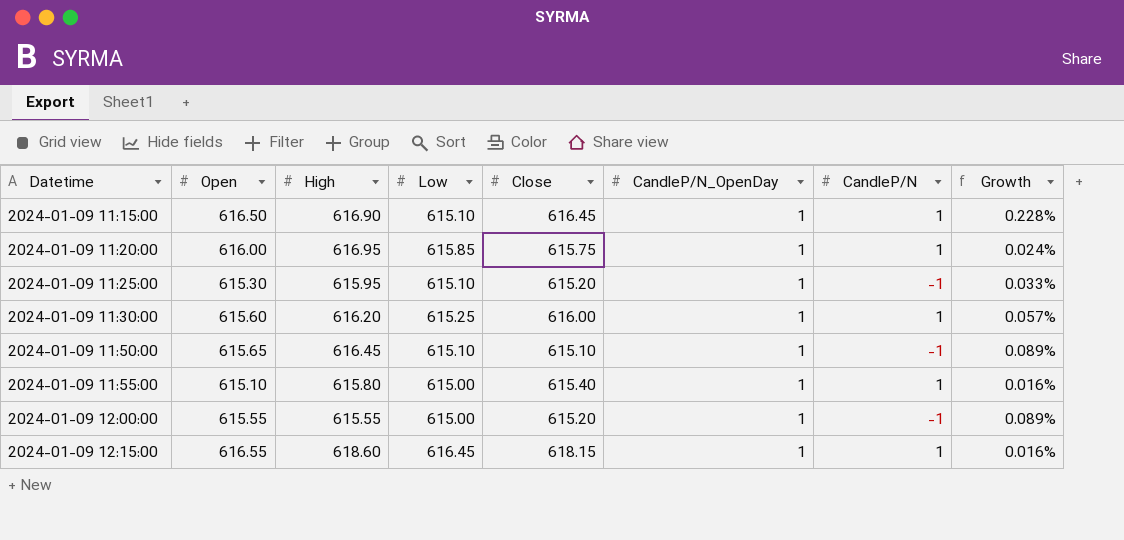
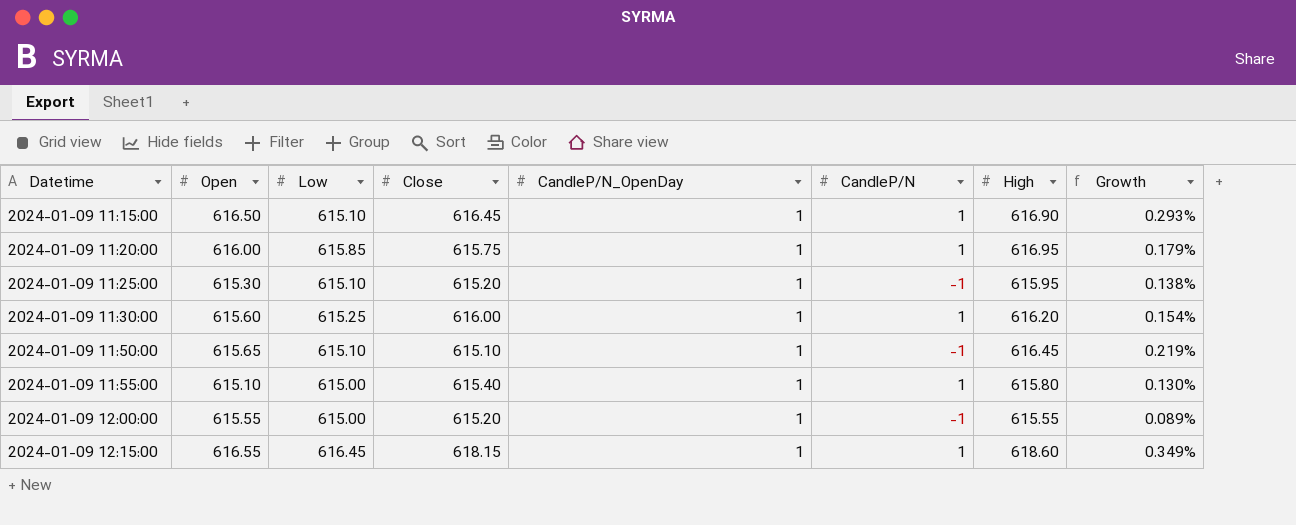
column High | position: 3 -> 7
column Growth | formula: ([Open] - [Low]) / [Low] -> ([High] - [Low]) / [Low]

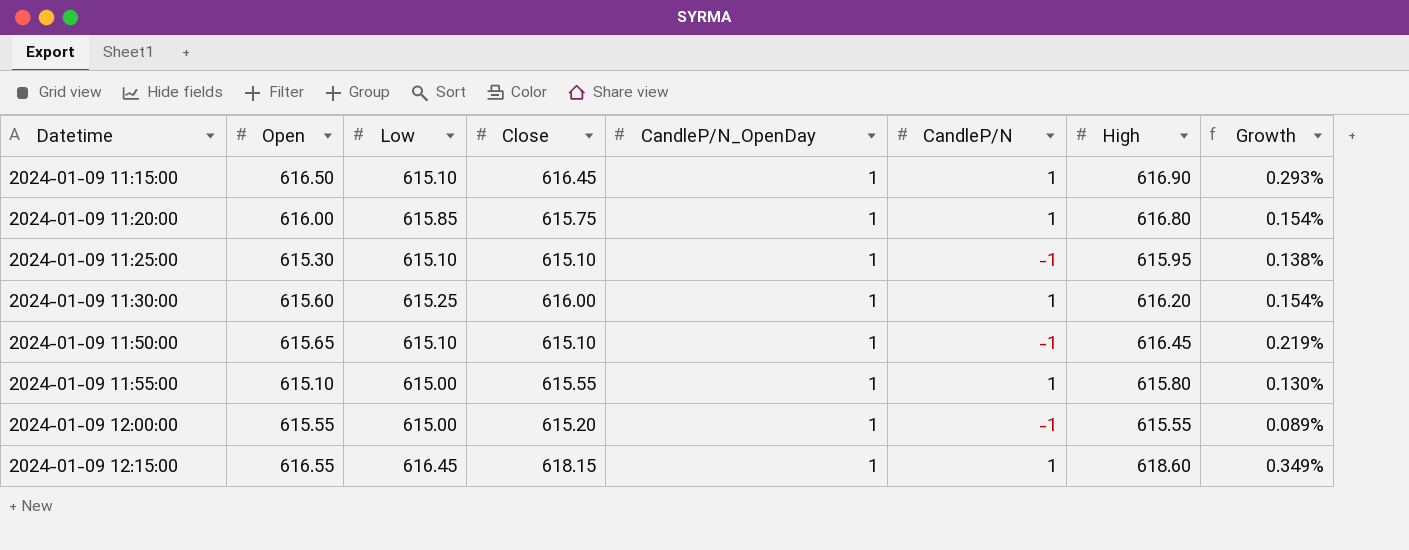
2024-01-09 11:20:00 | High: 616.95 -> 616.80
2024-01-09 11:20:00 | Growth: 0.179% -> 0.154%
2024-01-09 11:25:00 | Close: 615.20 -> 615.10
2024-01-09 11:55:00 | Close: 615.40 -> 615.55

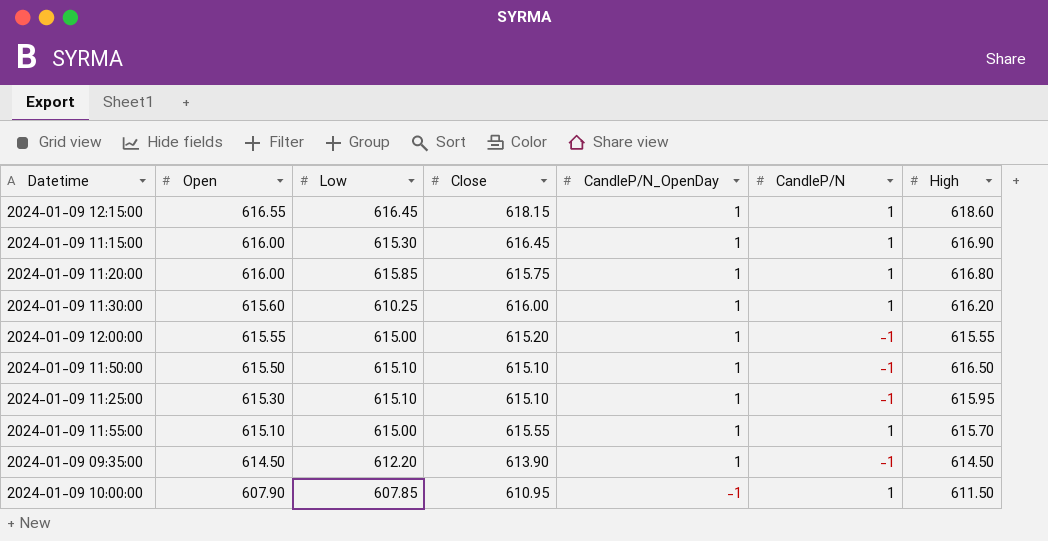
row order: Datetime ascending -> Open descending
column Growth | formula: ([High] - [Low]) / [Low] -> none
2024-01-09 11:15:00 | Open: 616.50 -> 616.00
2024-01-09 11:15:00 | Low: 615.10 -> 615.30
2024-01-09 11:30:00 | Low: 615.25 -> 610.25
2024-01-09 11:50:00 | Open: 615.65 -> 615.50
2024-01-09 11:50:00 | High: 616.45 -> 616.50
2024-01-09 11:55:00 | High: 615.80 -> 615.70
row 2024-01-09 09:35:00: none -> 614.50 | 612.20 | 613.90 | 1 | -1 | 614.50
row 2024-01-09 10:00:00: none -> 607.90 | 607.85 | 610.95 | -1 | 1 | 611.50

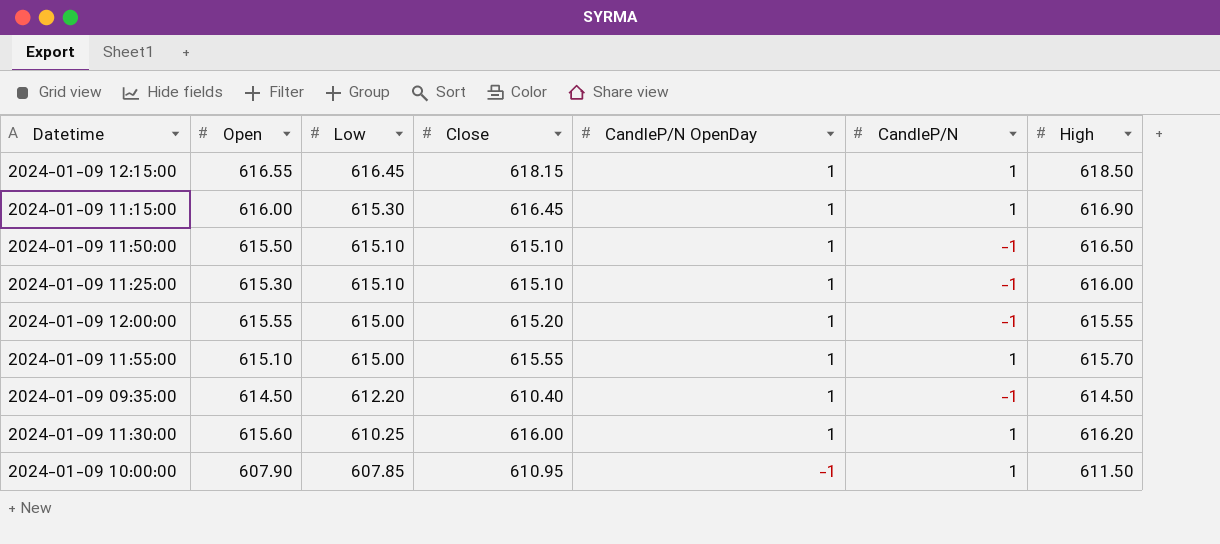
row order: Open descending -> Low descending
column name: CandleP/N_OpenDay -> CandleP/N OpenDay
row 2024-01-09 11:20:00: 616.00 | 615.85 | 615.75 | 1 | 1 | 616.80 -> none
2024-01-09 12:15:00 | High: 618.60 -> 618.50
2024-01-09 11:25:00 | High: 615.95 -> 616.00
2024-01-09 09:35:00 | Close: 613.90 -> 610.40

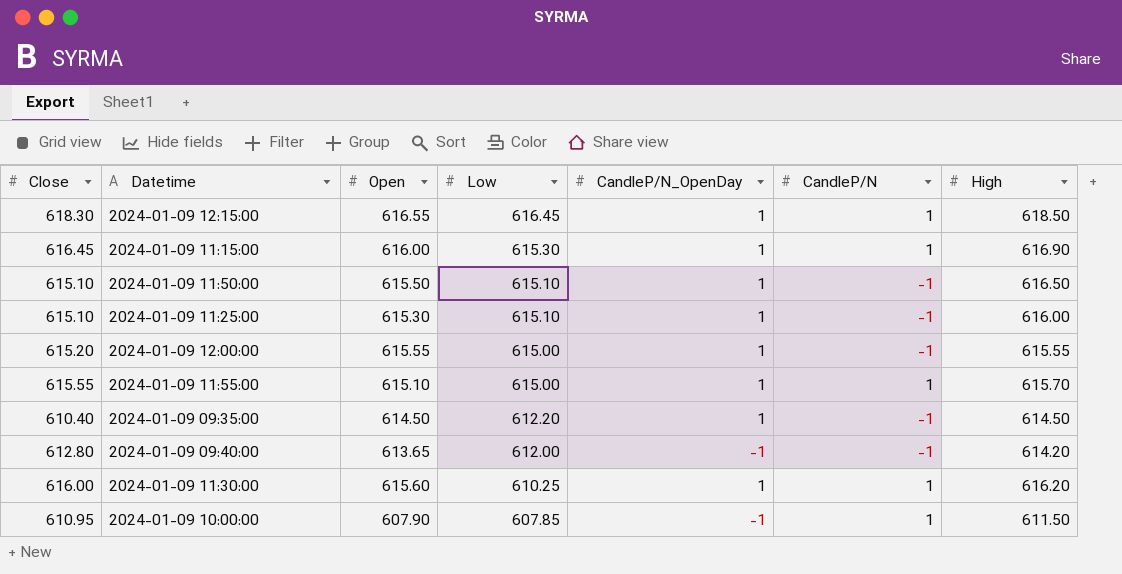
column Close | position: 4 -> 1
column name: CandleP/N OpenDay -> CandleP/N_OpenDay
2024-01-09 12:15:00 | Close: 618.15 -> 618.30
row 2024-01-09 09:40:00: none -> 612.80 | 613.65 | 612.00 | -1 | -1 | 614.20

